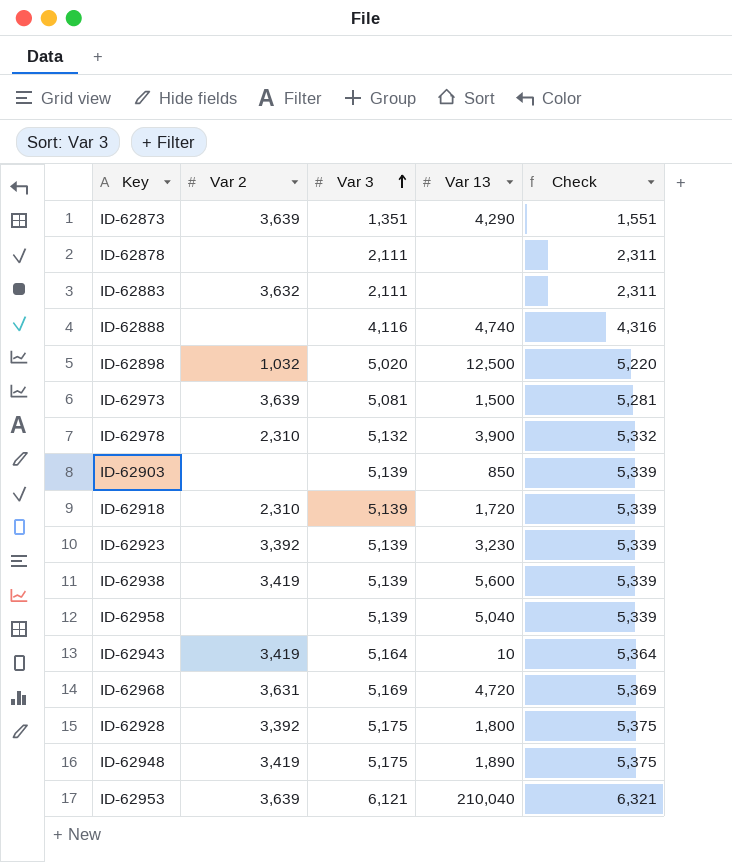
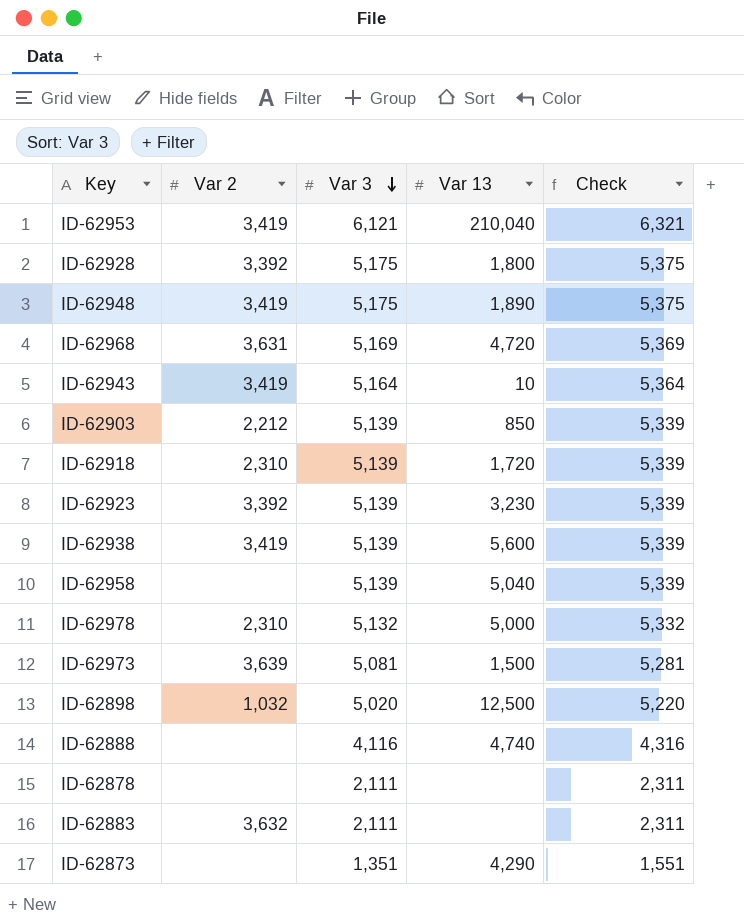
row order: Var 3 ascending -> Var 3 descending
ID-62953 | Var 2: 3,639 -> 3,419
ID-62903 | Var 2: none -> 2,212
ID-62978 | Var 13: 3,900 -> 5,000
ID-62873 | Var 2: 3,639 -> none

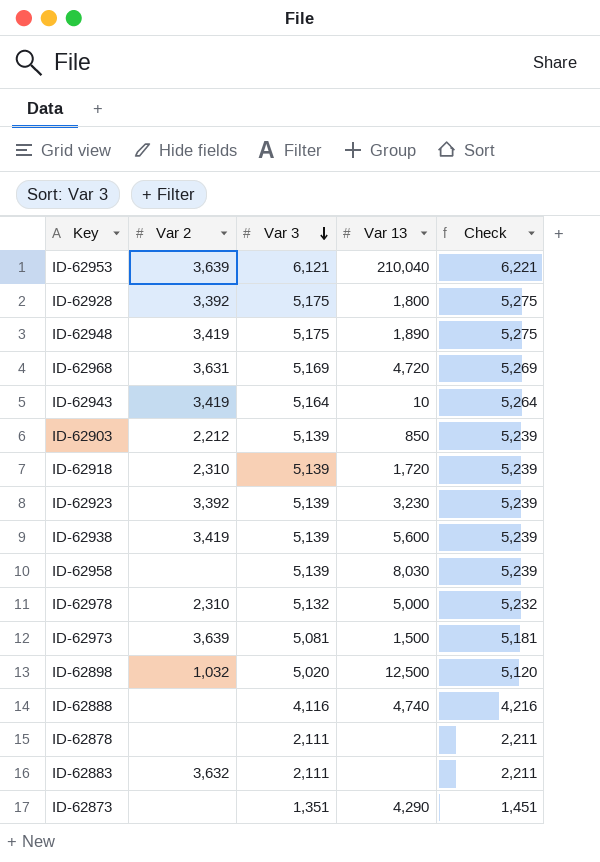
column Check | formula: [Var 3] + 200 -> [Var 3] + 100
ID-62953 | Var 2: 3,419 -> 3,639
ID-62958 | Var 13: 5,040 -> 8,030

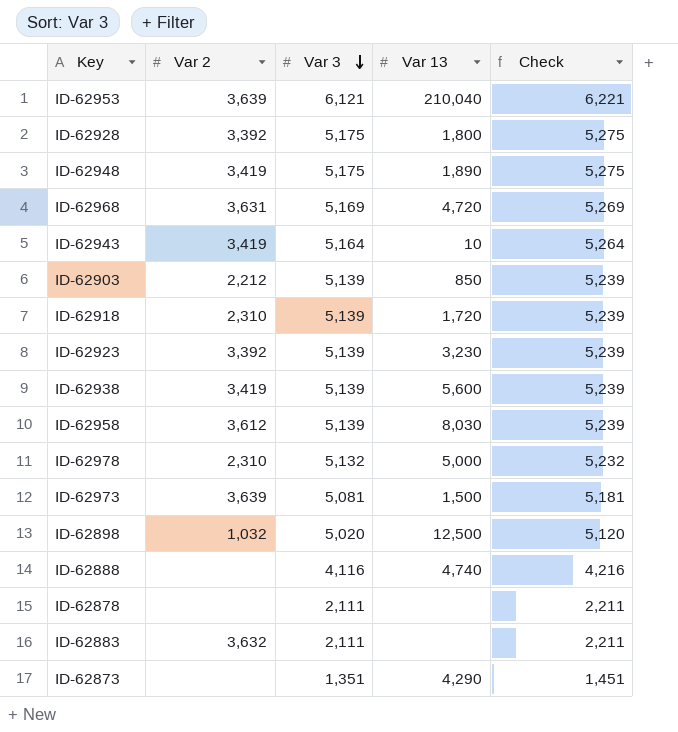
ID-62958 | Var 2: none -> 3,612

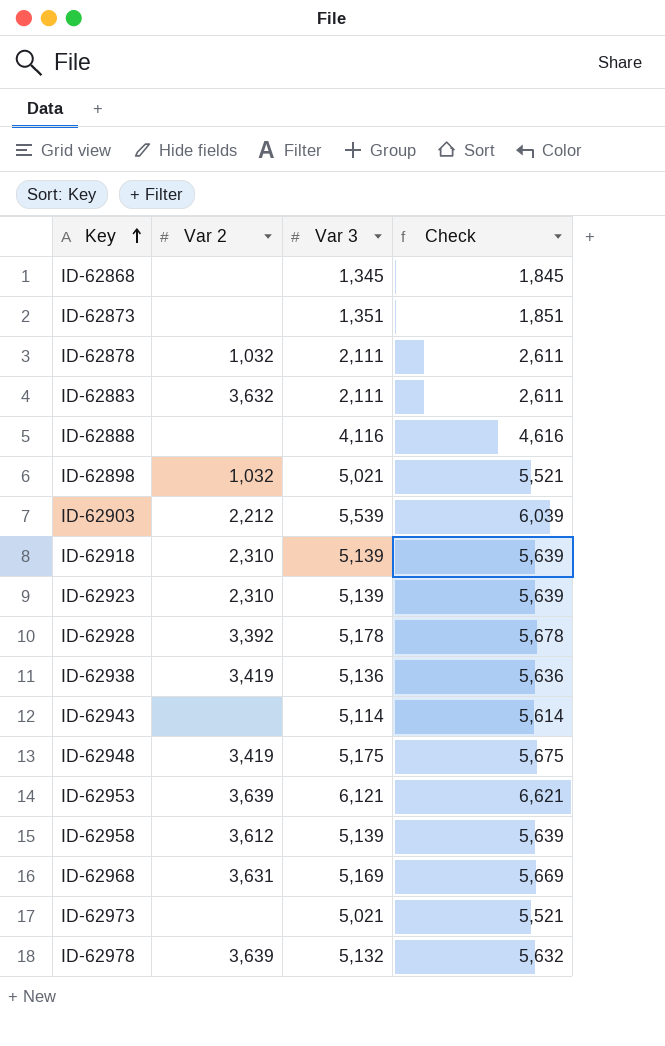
row order: Var 3 descending -> Key ascending
column Var 13 | position: 4 -> none
column Check | formula: [Var 3] + 100 -> [Var 3] + 500
row ID-62868: none -> none | 1,345 | 1,845
ID-62878 | Var 2: none -> 1,032
ID-62898 | Var 3: 5,020 -> 5,021
ID-62903 | Var 3: 5,139 -> 5,539
ID-62923 | Var 2: 3,392 -> 2,310
ID-62928 | Var 3: 5,175 -> 5,178
ID-62938 | Var 3: 5,139 -> 5,136
ID-62943 | Var 2: 3,419 -> none
ID-62943 | Var 3: 5,164 -> 5,114
ID-62973 | Var 2: 3,639 -> none
ID-62973 | Var 3: 5,081 -> 5,021
ID-62978 | Var 2: 2,310 -> 3,639

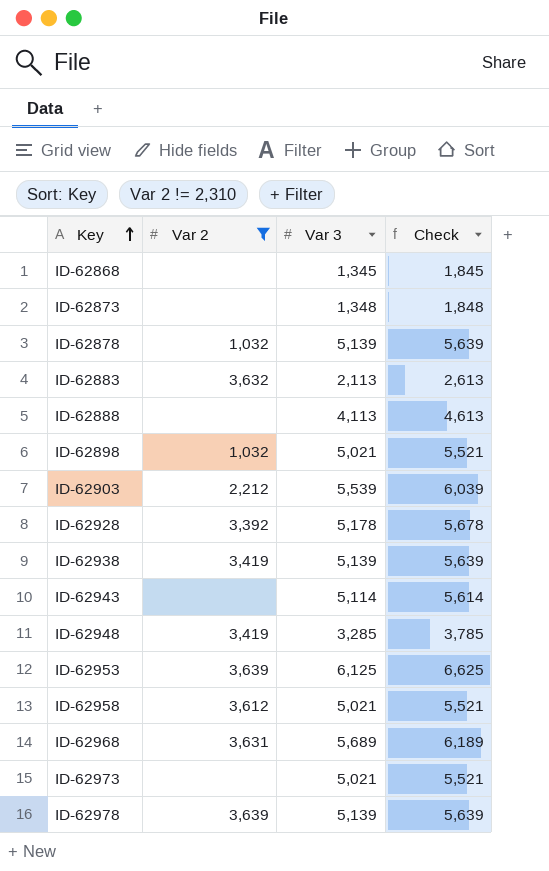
filter: none -> Var 2 != 2,310
ID-62873 | Var 3: 1,351 -> 1,348
ID-62873 | Check: 1,851 -> 1,848
ID-62878 | Var 3: 2,111 -> 5,139
ID-62878 | Check: 2,611 -> 5,639
ID-62883 | Var 3: 2,111 -> 2,113
ID-62883 | Check: 2,611 -> 2,613
ID-62888 | Var 3: 4,116 -> 4,113
ID-62888 | Check: 4,616 -> 4,613
ID-62938 | Var 3: 5,136 -> 5,139
ID-62938 | Check: 5,636 -> 5,639
ID-62948 | Var 3: 5,175 -> 3,285
ID-62948 | Check: 5,675 -> 3,785
ID-62953 | Var 3: 6,121 -> 6,125
ID-62953 | Check: 6,621 -> 6,625
ID-62958 | Var 3: 5,139 -> 5,021
ID-62958 | Check: 5,639 -> 5,521
ID-62968 | Var 3: 5,169 -> 5,689
ID-62968 | Check: 5,669 -> 6,189
ID-62978 | Var 3: 5,132 -> 5,139
ID-62978 | Check: 5,632 -> 5,639

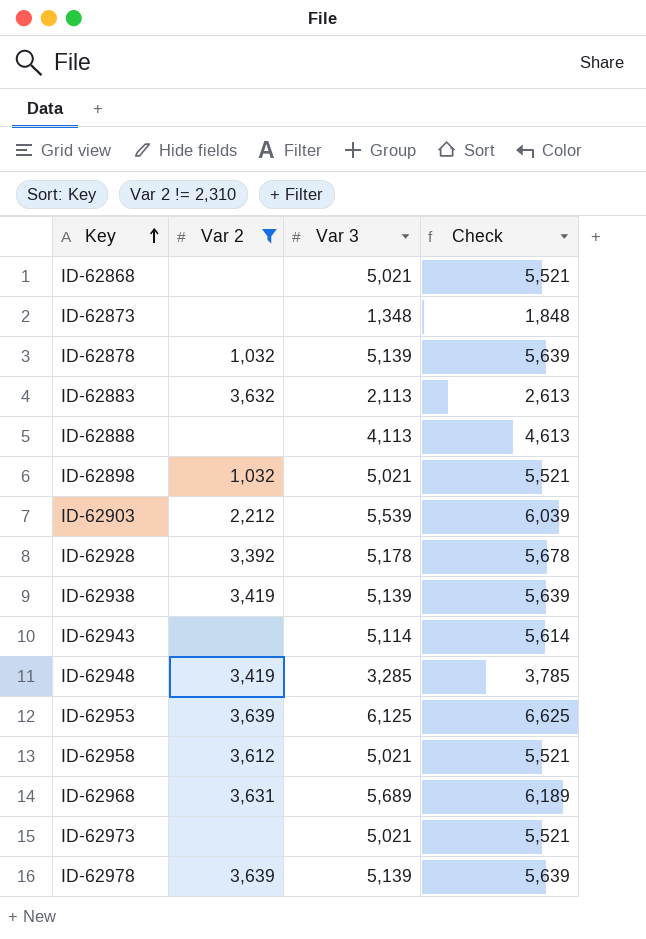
ID-62868 | Var 3: 1,345 -> 5,021
ID-62868 | Check: 1,845 -> 5,521

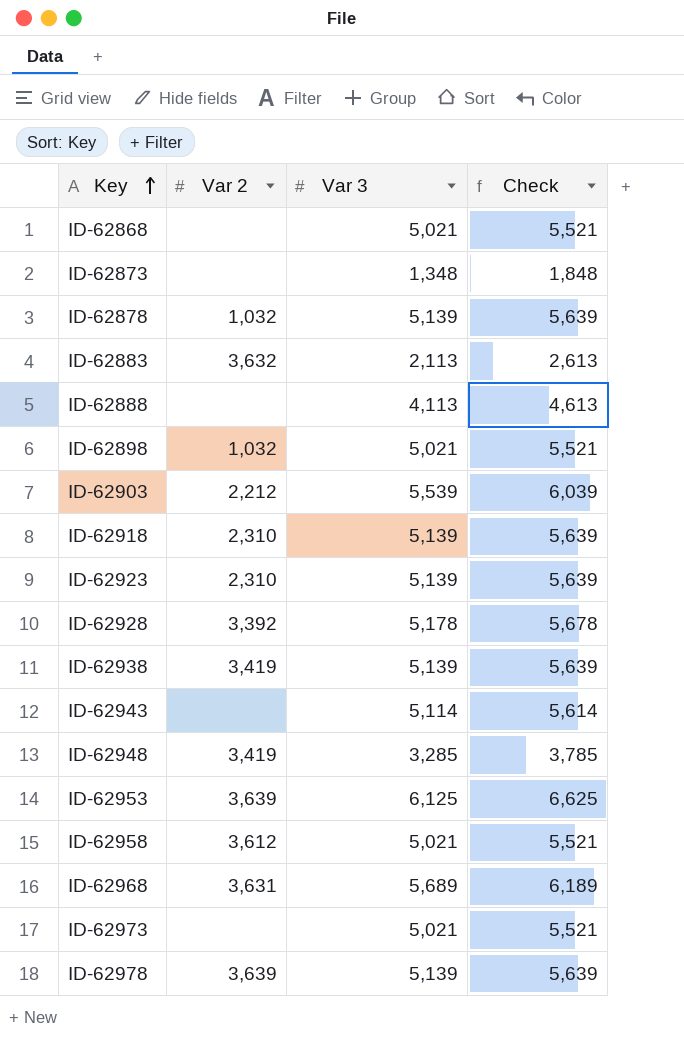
filter: Var 2 != 2,310 -> none

